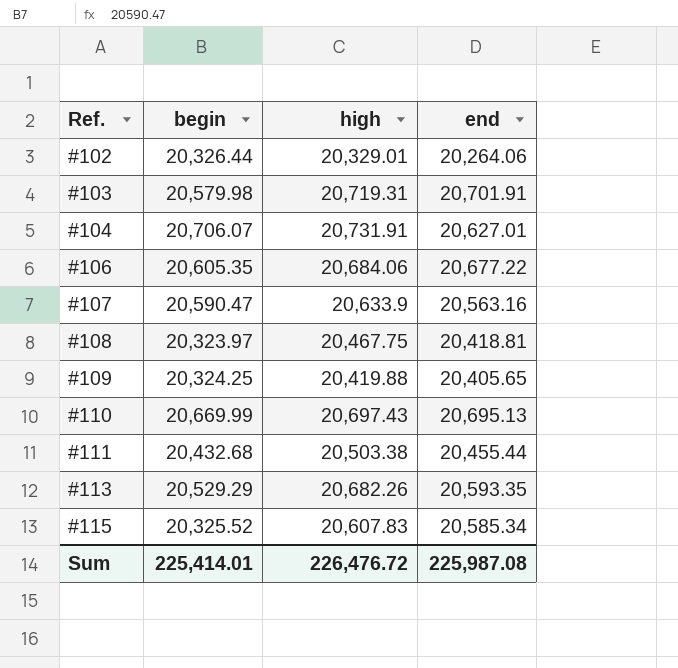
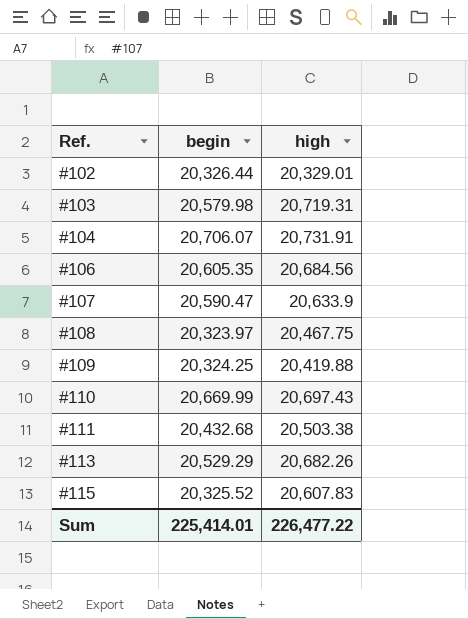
column end | position: 4 -> none
#106 | high: 20,684.06 -> 20,684.56
Sum | high: 226,476.72 -> 226,477.22

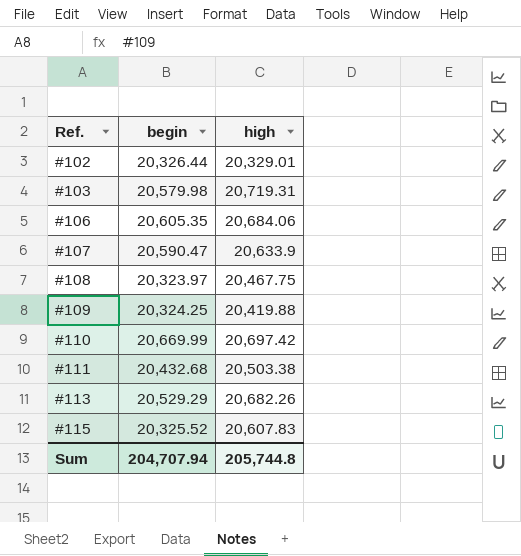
row #104: 20,706.07 | 20,731.91 -> none
#106 | high: 20,684.56 -> 20,684.06
#110 | high: 20,697.43 -> 20,697.42
Sum | begin: 225,414.01 -> 204,707.94
Sum | high: 226,477.22 -> 205,744.8

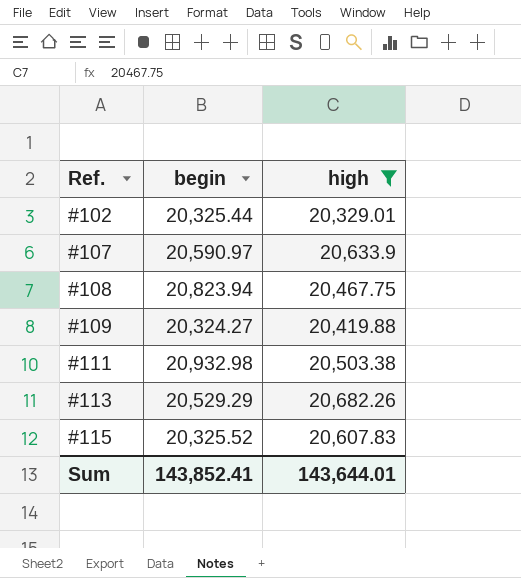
filter: none -> high <= 20,682.26
#102 | begin: 20,326.44 -> 20,325.44
#107 | begin: 20,590.47 -> 20,590.97
#108 | begin: 20,323.97 -> 20,823.94
#109 | begin: 20,324.25 -> 20,324.27
#111 | begin: 20,432.68 -> 20,932.98
Sum | begin: 204,707.94 -> 143,852.41
Sum | high: 205,744.8 -> 143,644.01

